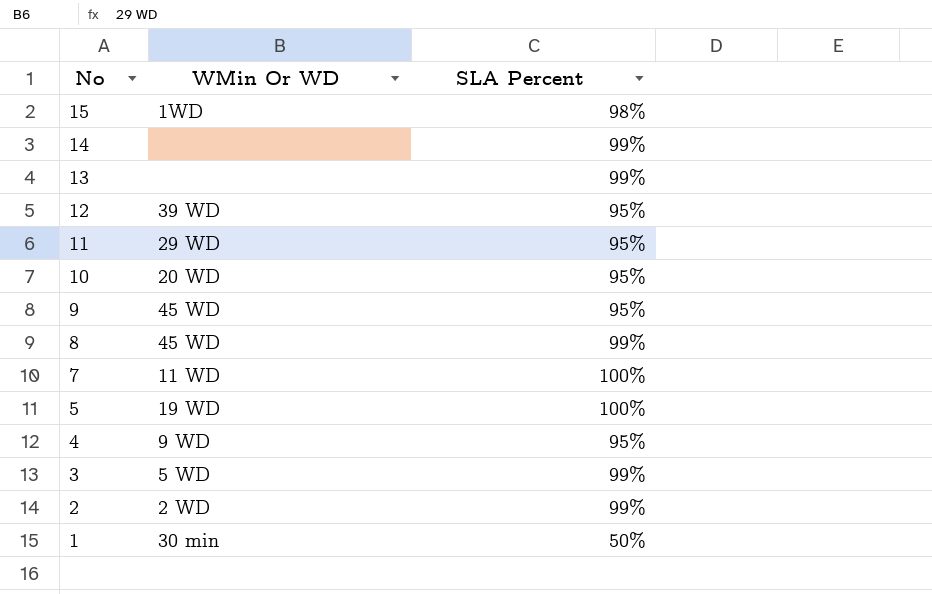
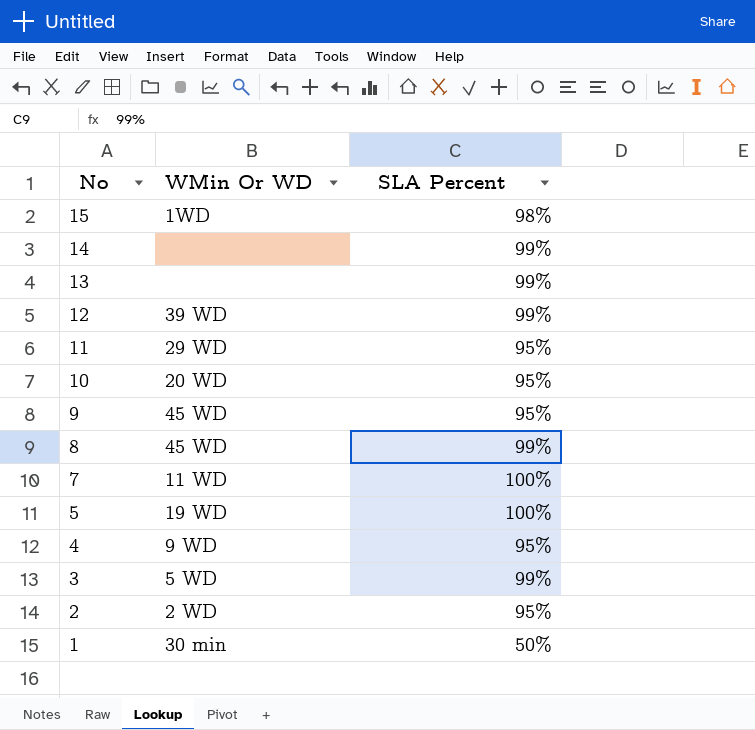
12 | SLA Percent: 95% -> 99%
2 | SLA Percent: 99% -> 95%

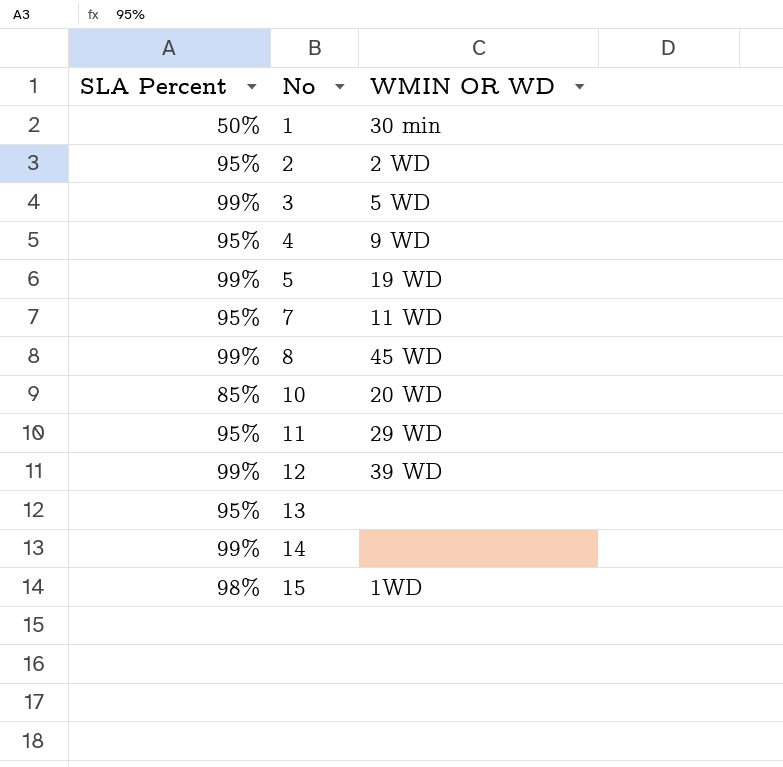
row order: No descending -> No ascending
column SLA Percent | position: 3 -> 1
column name: WMin Or WD -> WMIN OR WD
row 9: 45 WD | 95% -> none
5 | SLA Percent: 100% -> 99%
7 | SLA Percent: 100% -> 95%
10 | SLA Percent: 95% -> 85%
13 | SLA Percent: 99% -> 95%

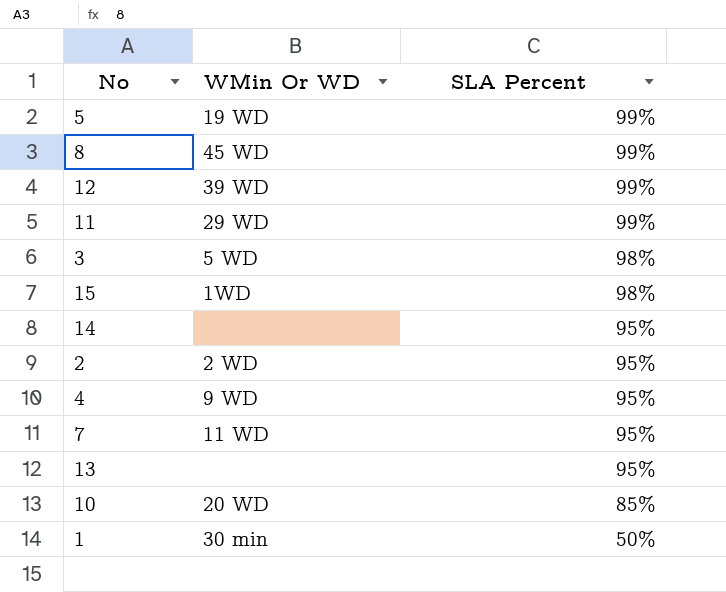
row order: No ascending -> SLA Percent descending
column name: WMIN OR WD -> WMin Or WD
column SLA Percent | position: 1 -> 3
11 | SLA Percent: 95% -> 99%
3 | SLA Percent: 99% -> 98%
14 | SLA Percent: 99% -> 95%

